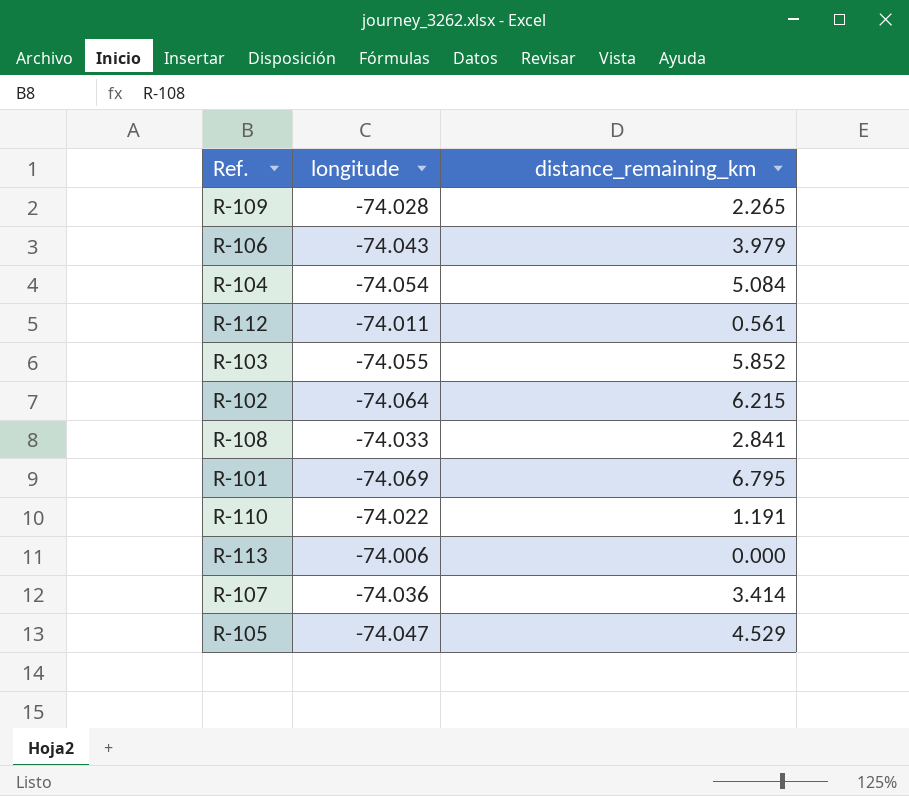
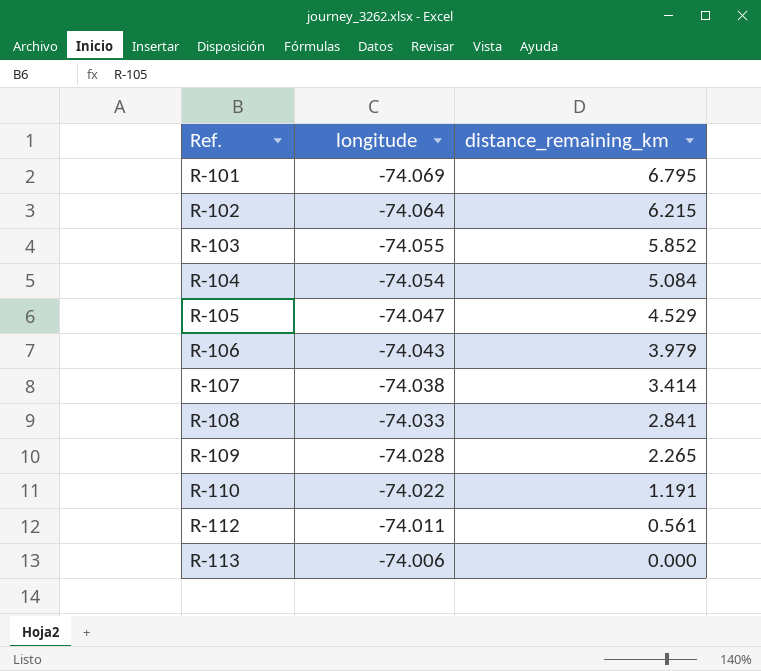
row order: none -> Ref. ascending
R-107 | longitude: -74.036 -> -74.038

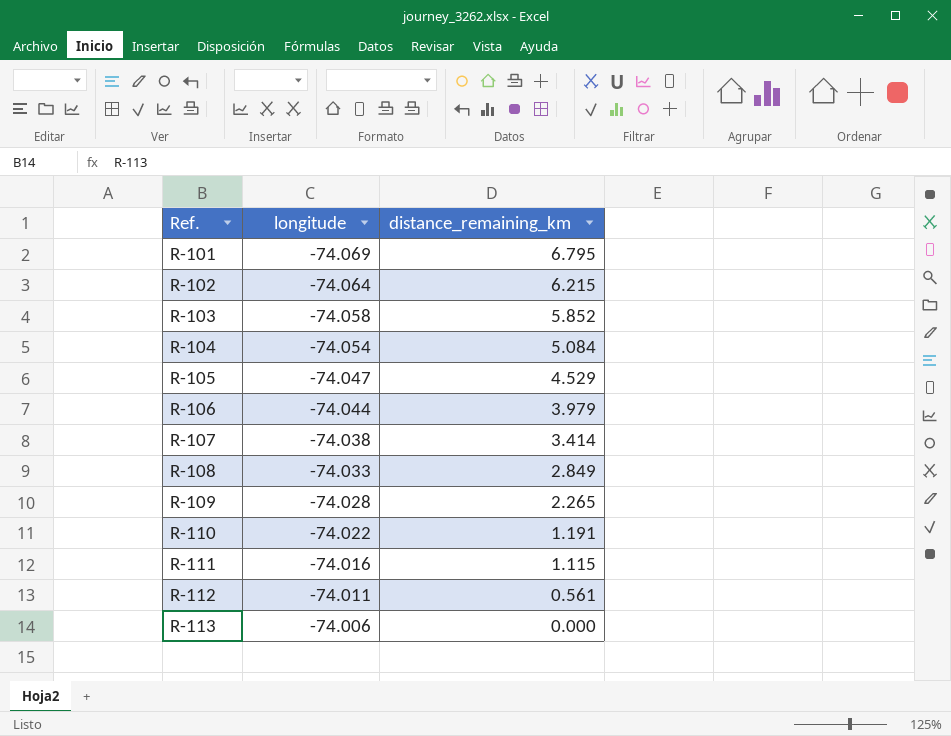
R-103 | longitude: -74.055 -> -74.058
R-106 | longitude: -74.043 -> -74.044
R-108 | distance_remaining_km: 2.841 -> 2.849
row R-111: none -> -74.016 | 1.115

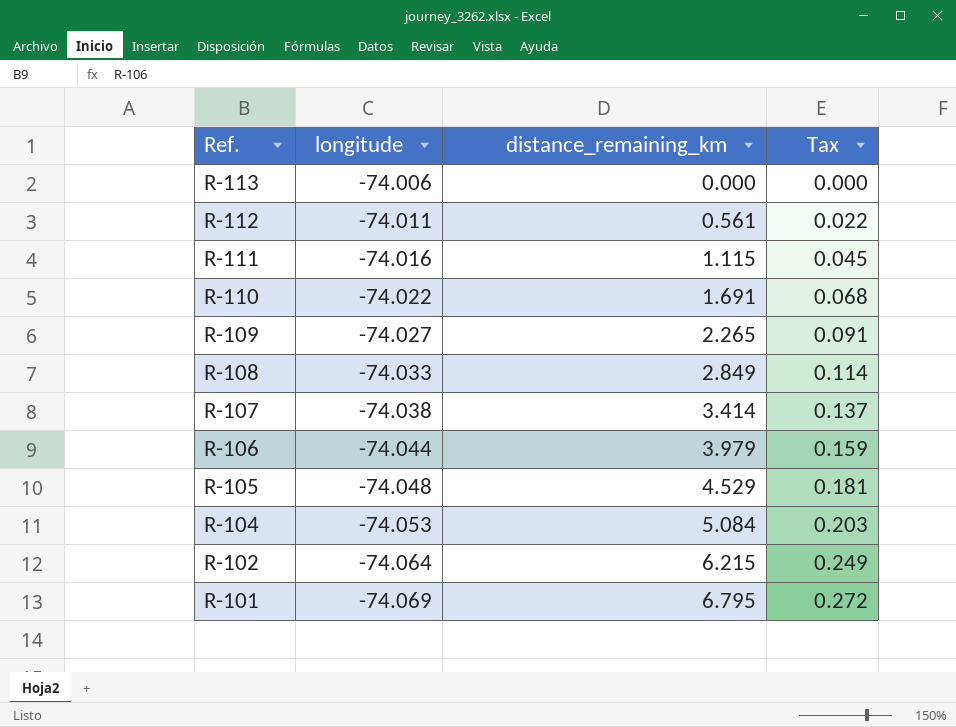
row order: Ref. ascending -> Ref. descending
column Tax | formula: none -> [distance_remaining_km] * 0.04
row R-103: -74.058 | 5.852 -> none
R-110 | distance_remaining_km: 1.191 -> 1.691
R-109 | longitude: -74.028 -> -74.027
R-105 | longitude: -74.047 -> -74.048
R-104 | longitude: -74.054 -> -74.053

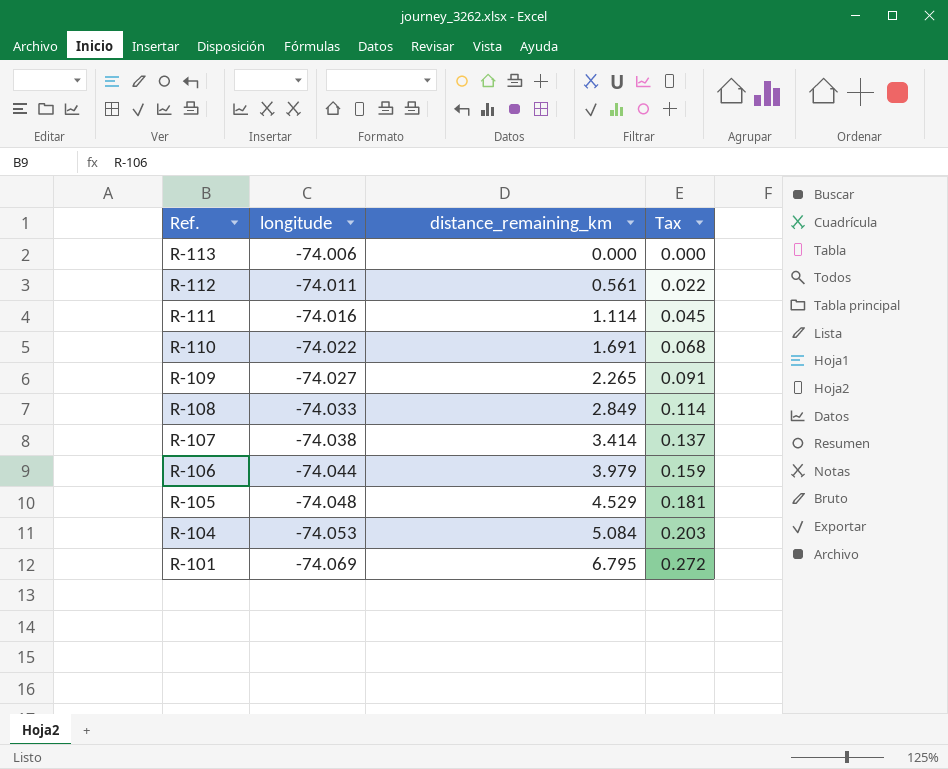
row R-102: -74.064 | 6.215 | 0.249 -> none
R-111 | distance_remaining_km: 1.115 -> 1.114

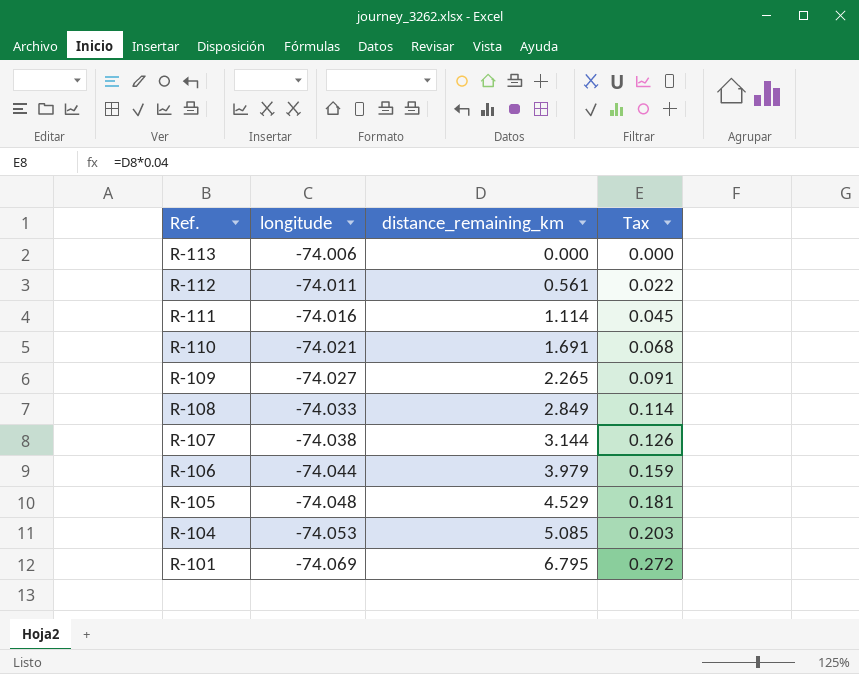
R-110 | longitude: -74.022 -> -74.021
R-107 | distance_remaining_km: 3.414 -> 3.144
R-107 | Tax: 0.137 -> 0.126
R-104 | distance_remaining_km: 5.084 -> 5.085

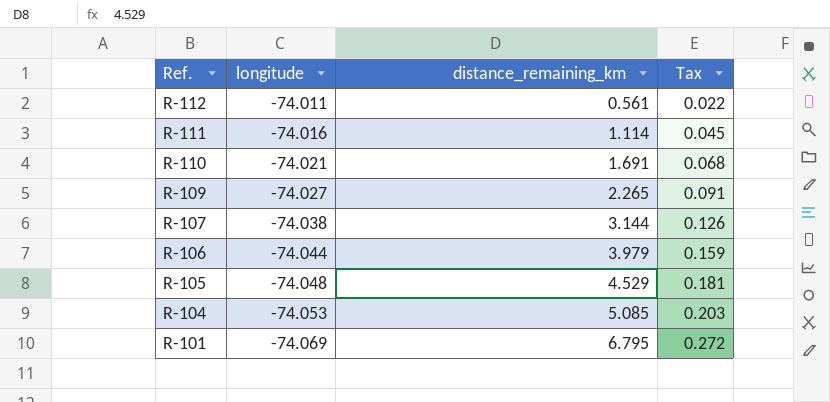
row R-113: -74.006 | 0.000 | 0.000 -> none
row R-108: -74.033 | 2.849 | 0.114 -> none

